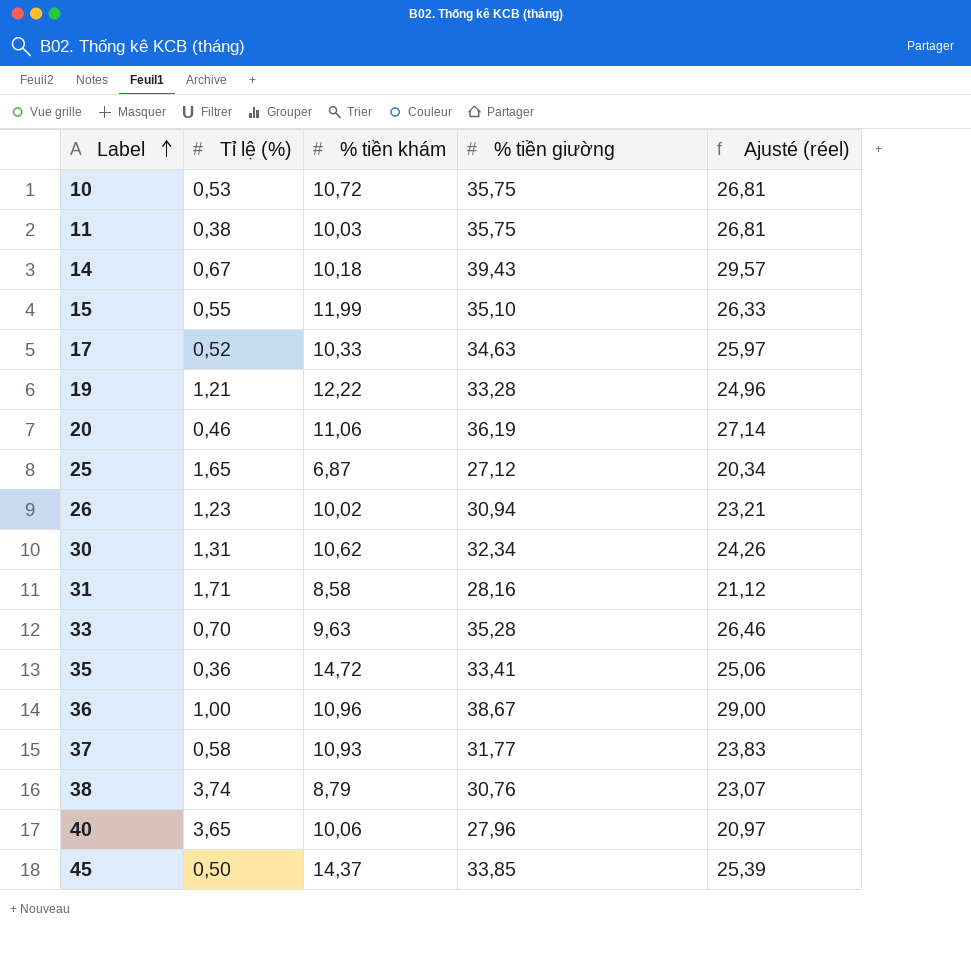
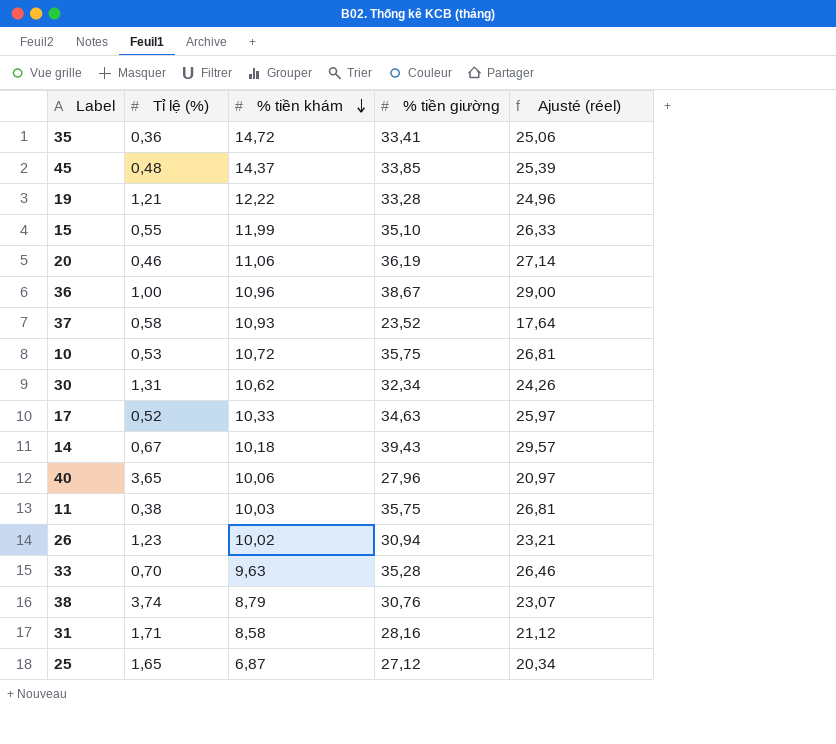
row order: Label ascending -> % tiền khám descending
45 | Tỉ lệ (%): 0,50 -> 0,48
37 | % tiền giường: 31,77 -> 23,52
37 | Ajusté (réel): 23,83 -> 17,64

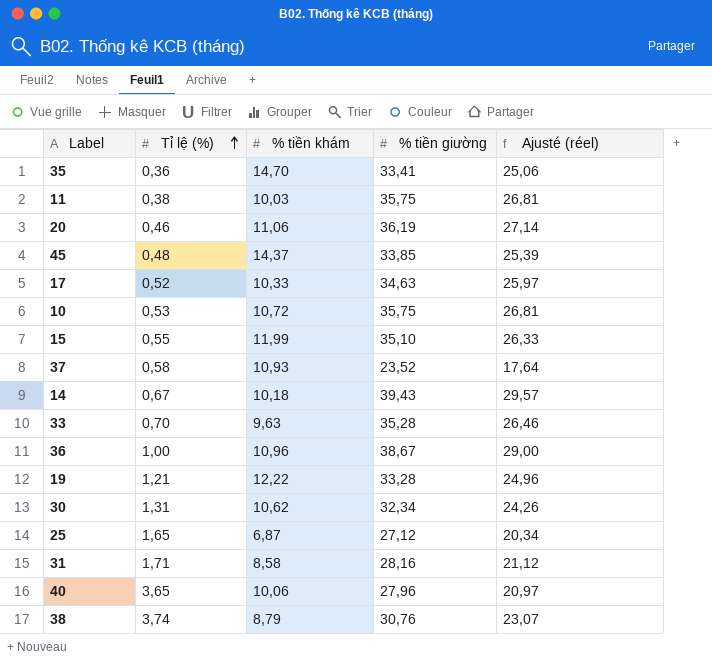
row order: % tiền khám descending -> Tỉ lệ (%) ascending
row 26: 1,23 | 10,02 | 30,94 | 23,21 -> none
35 | % tiền khám: 14,72 -> 14,70

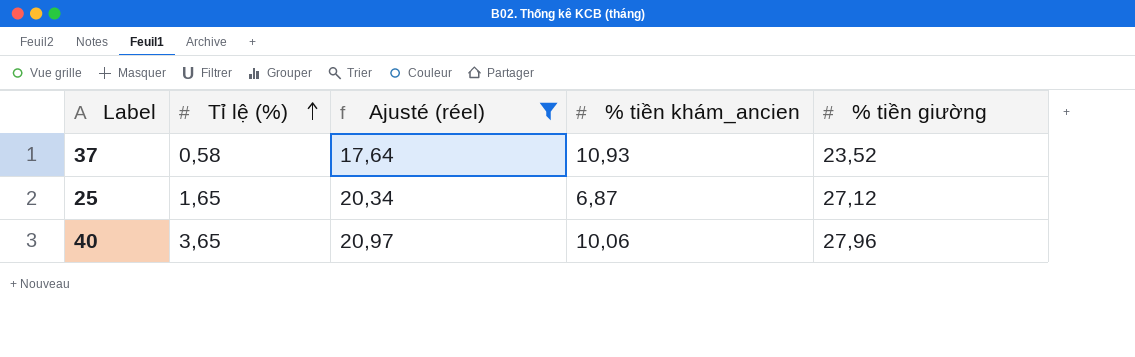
filter: none -> Ajusté (réel) <= 20,97
column Ajusté (réel) | position: 5 -> 3
column name: % tiền khám -> % tiền khám_ancien

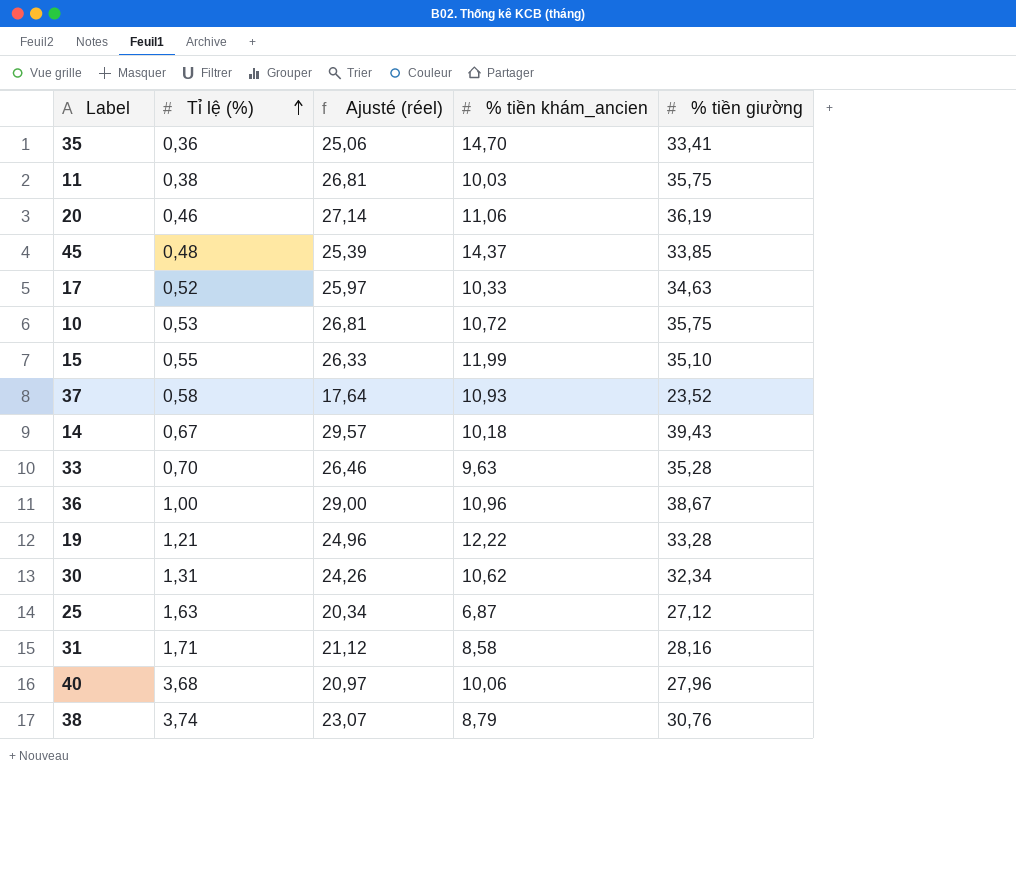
filter: Ajusté (réel) <= 20,97 -> none
25 | Tỉ lệ (%): 1,65 -> 1,63
40 | Tỉ lệ (%): 3,65 -> 3,68

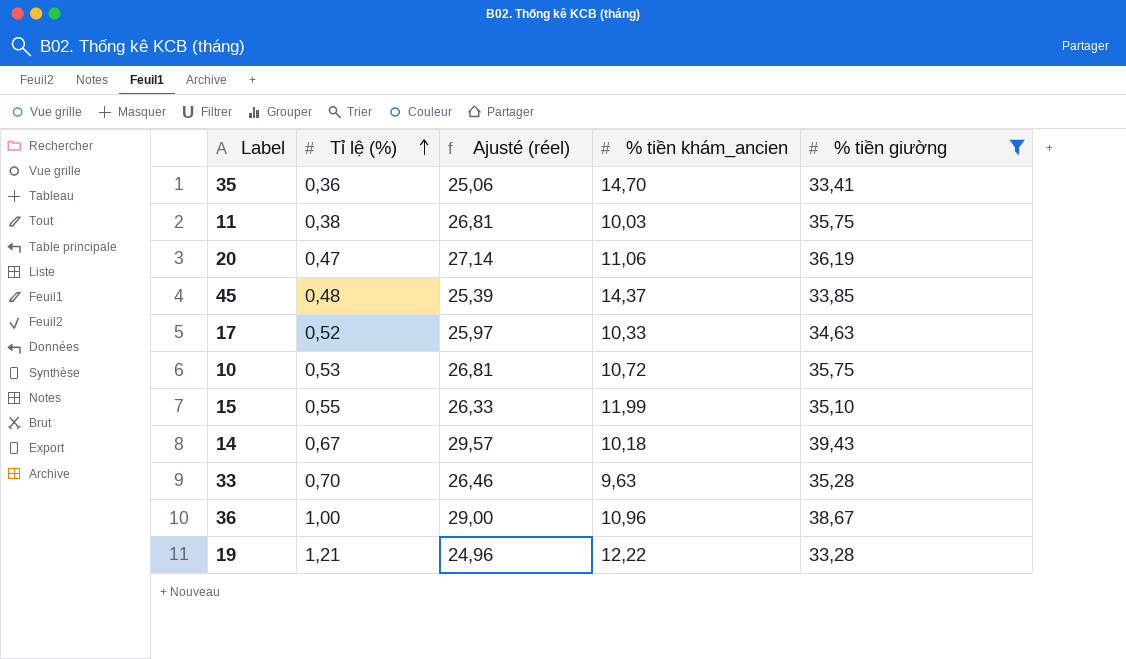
filter: none -> % tiền giường >= 33,28
20 | Tỉ lệ (%): 0,46 -> 0,47

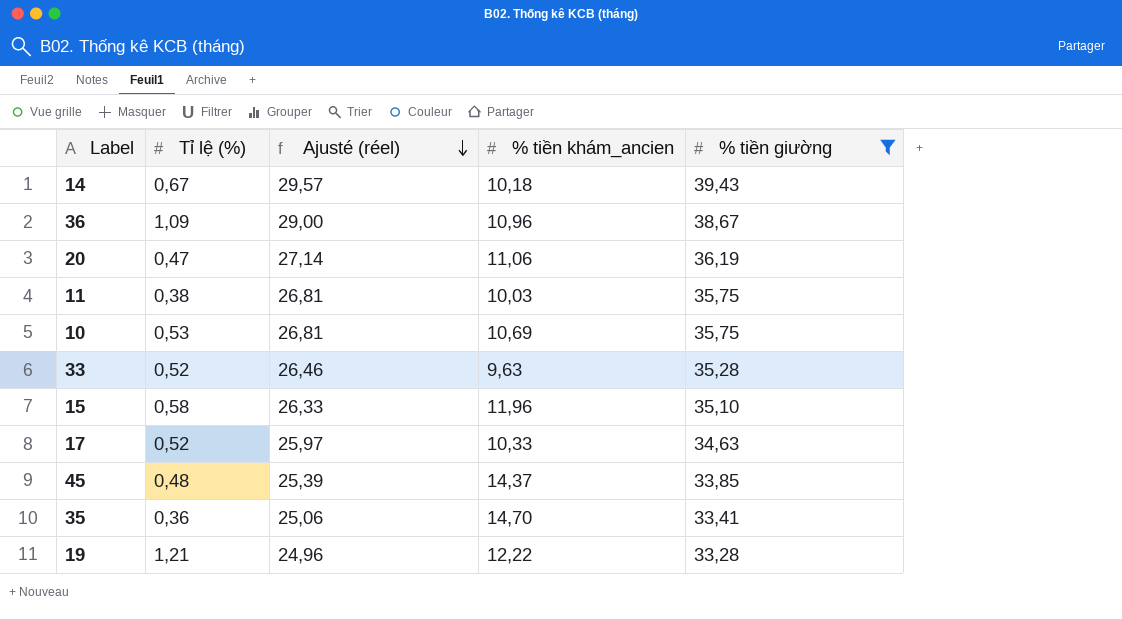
row order: Tỉ lệ (%) ascending -> Ajusté (réel) descending
36 | Tỉ lệ (%): 1,00 -> 1,09
10 | % tiền khám_ancien: 10,72 -> 10,69
33 | Tỉ lệ (%): 0,70 -> 0,52
15 | Tỉ lệ (%): 0,55 -> 0,58
15 | % tiền khám_ancien: 11,99 -> 11,96

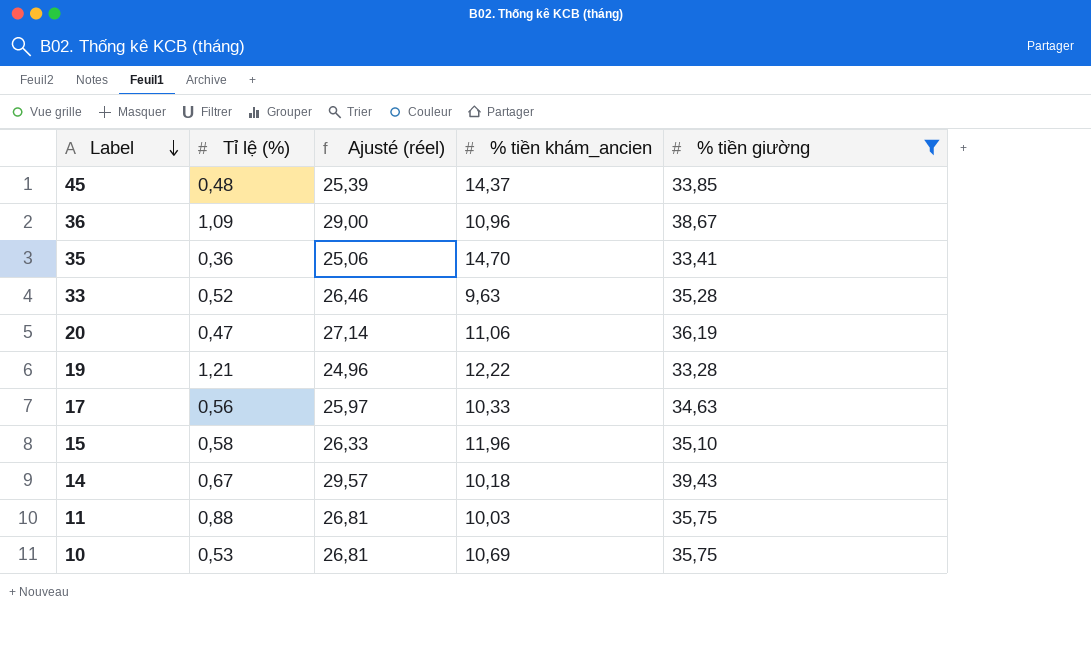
row order: Ajusté (réel) descending -> Label descending
17 | Tỉ lệ (%): 0,52 -> 0,56
11 | Tỉ lệ (%): 0,38 -> 0,88

